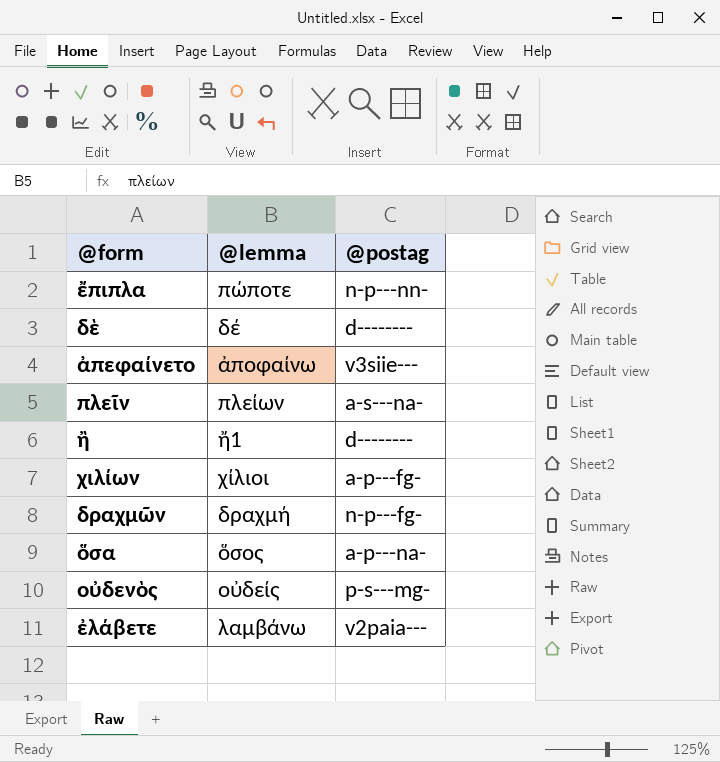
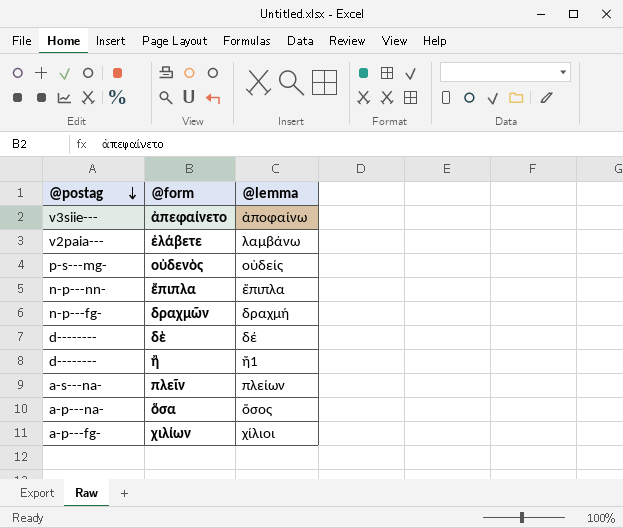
row order: none -> @postag descending
column @postag | position: 3 -> 1
ἔπιπλα | @lemma: πώποτε -> ἔπιπλα

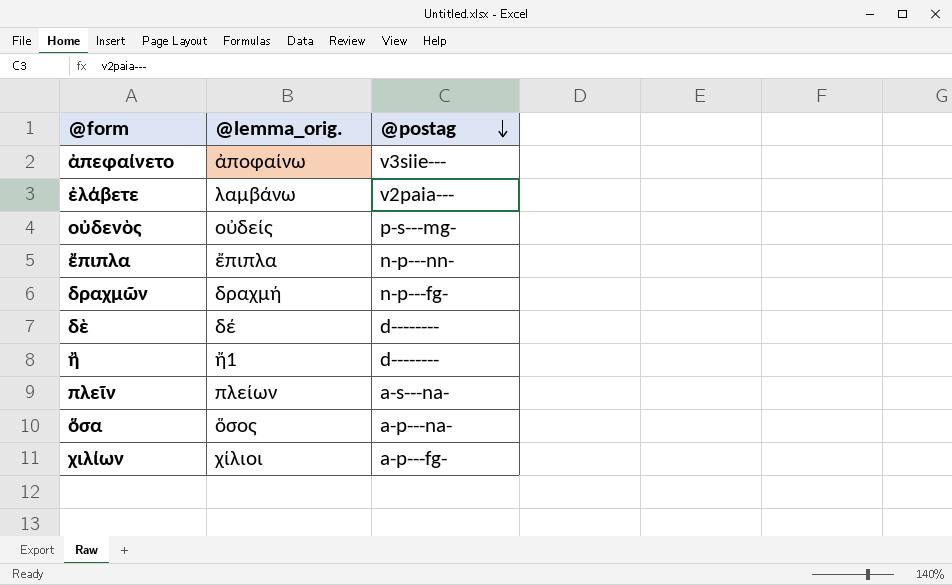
column name: @lemma -> @lemma_orig.
column @postag | position: 1 -> 3

